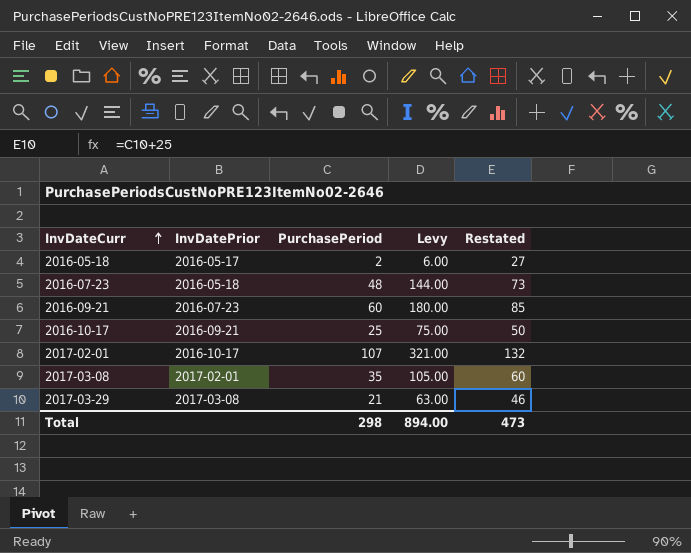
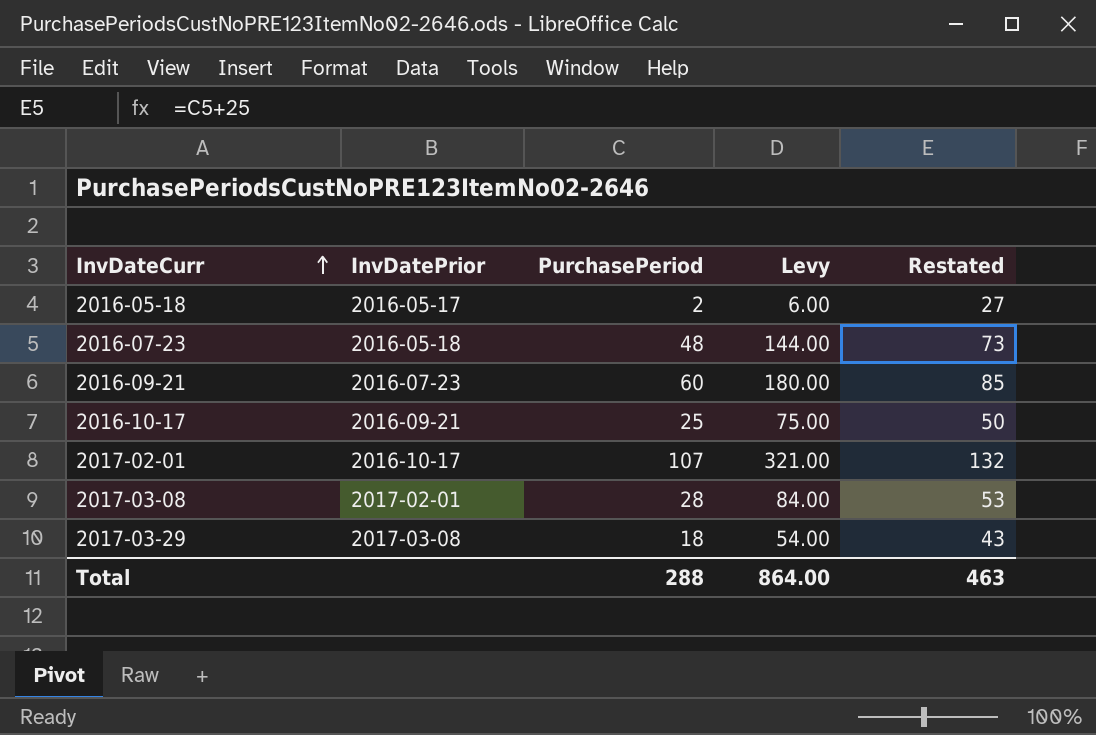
2017-03-08 | PurchasePeriod: 35 -> 28
2017-03-08 | Levy: 105.00 -> 84.00
2017-03-08 | Restated: 60 -> 53
2017-03-29 | PurchasePeriod: 21 -> 18
2017-03-29 | Levy: 63.00 -> 54.00
2017-03-29 | Restated: 46 -> 43
Total | PurchasePeriod: 298 -> 288
Total | Levy: 894.00 -> 864.00
Total | Restated: 473 -> 463

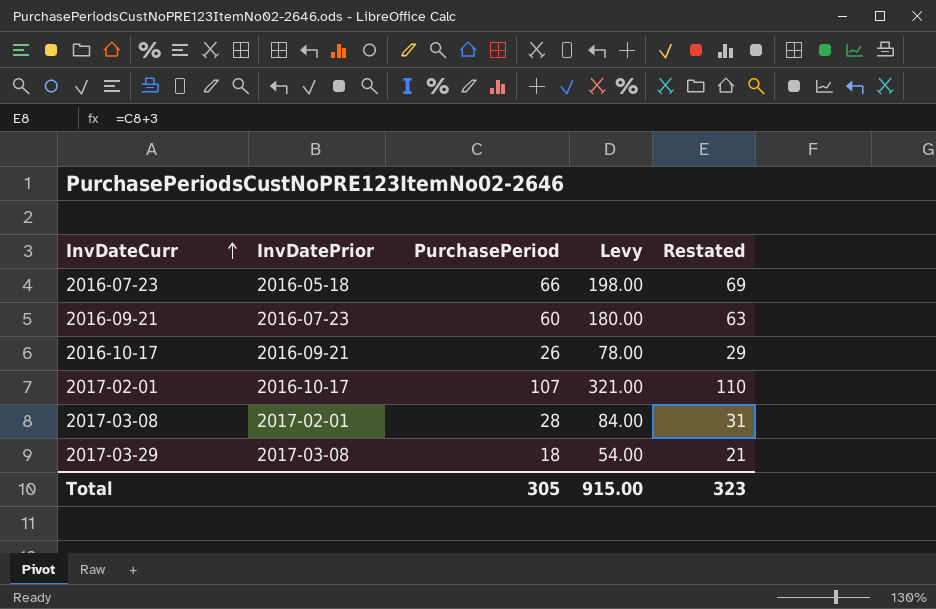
column Restated | formula: [PurchasePeriod] + 25 -> [PurchasePeriod] + 3
row 2016-05-18: 2016-05-17 | 2 | 6.00 | 27 -> none
2016-07-23 | PurchasePeriod: 48 -> 66
2016-07-23 | Levy: 144.00 -> 198.00
2016-10-17 | PurchasePeriod: 25 -> 26
2016-10-17 | Levy: 75.00 -> 78.00
Total | PurchasePeriod: 288 -> 305
Total | Levy: 864.00 -> 915.00
Total | Restated: 463 -> 323

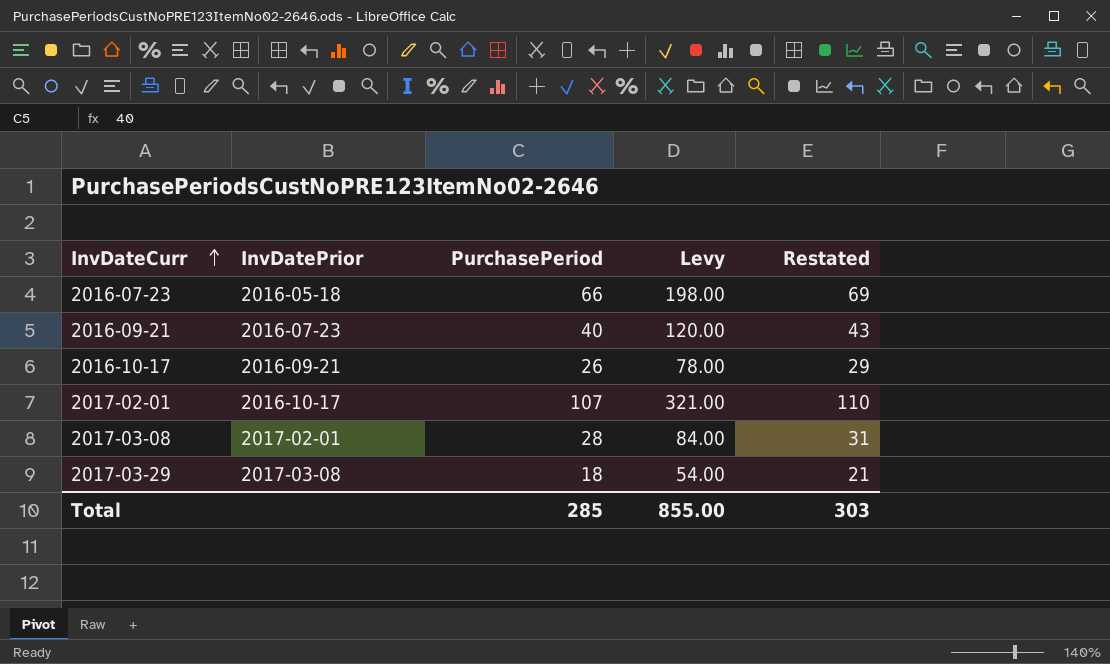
2016-09-21 | PurchasePeriod: 60 -> 40
2016-09-21 | Levy: 180.00 -> 120.00
2016-09-21 | Restated: 63 -> 43
Total | PurchasePeriod: 305 -> 285
Total | Levy: 915.00 -> 855.00
Total | Restated: 323 -> 303

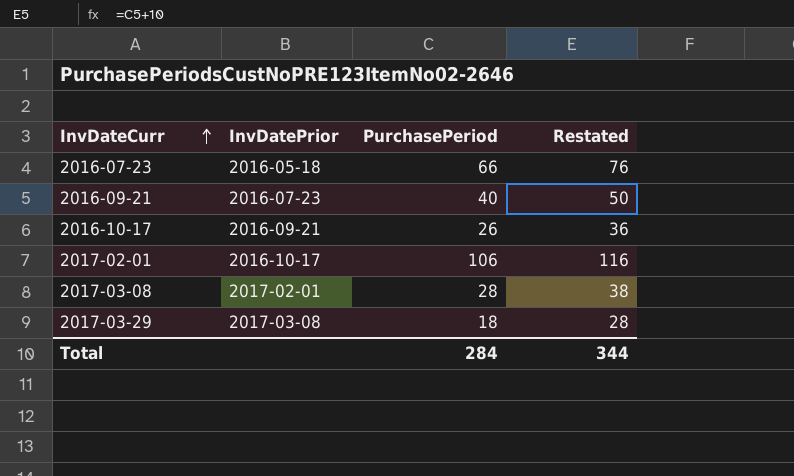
column Levy | formula: [PurchasePeriod] * 3 -> none
column Restated | formula: [PurchasePeriod] + 3 -> [PurchasePeriod] + 10
2017-02-01 | PurchasePeriod: 107 -> 106
Total | PurchasePeriod: 285 -> 284
Total | Restated: 303 -> 344

